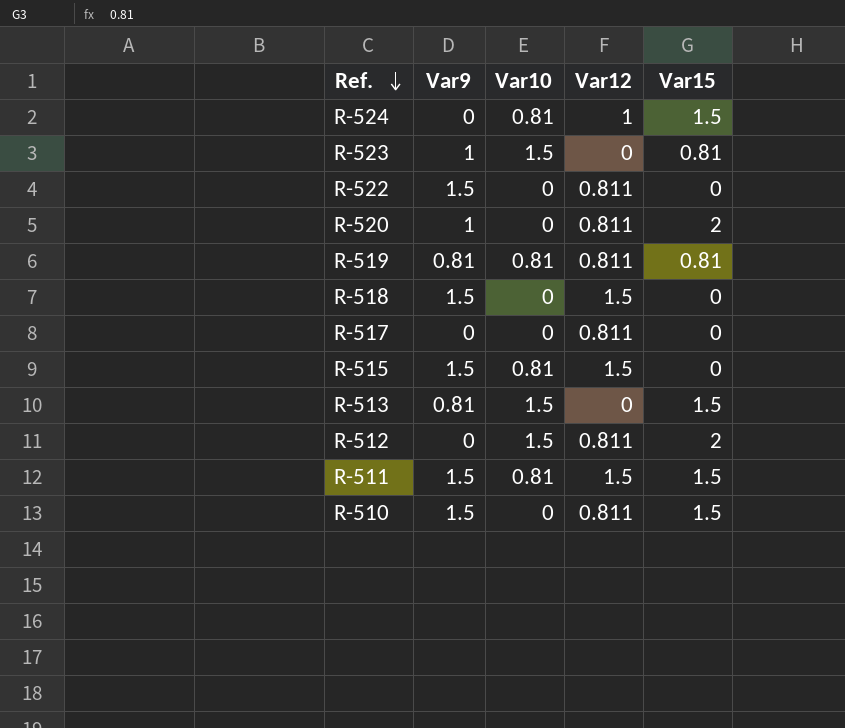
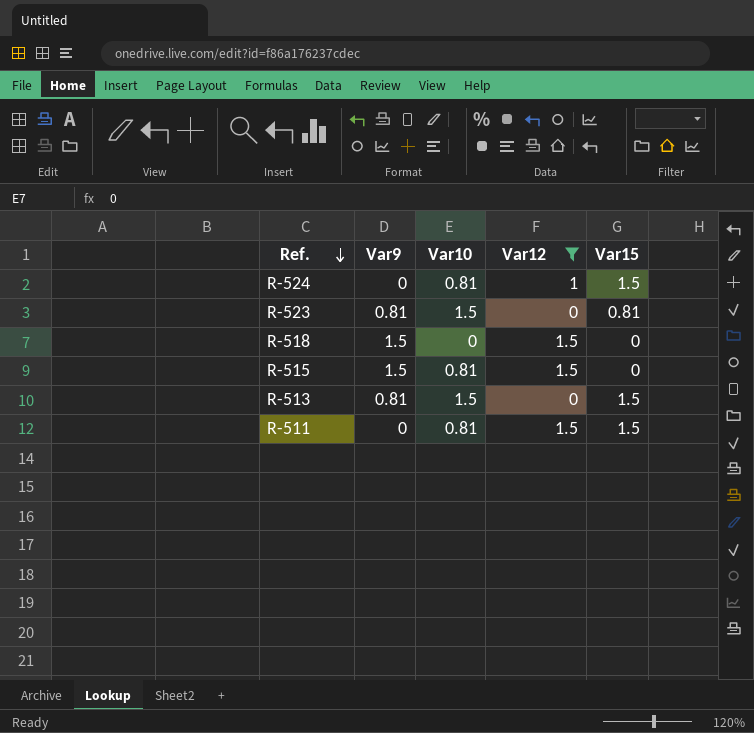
filter: none -> Var12 != 0.811
R-523 | Var9: 1 -> 0.81
R-511 | Var9: 1.5 -> 0

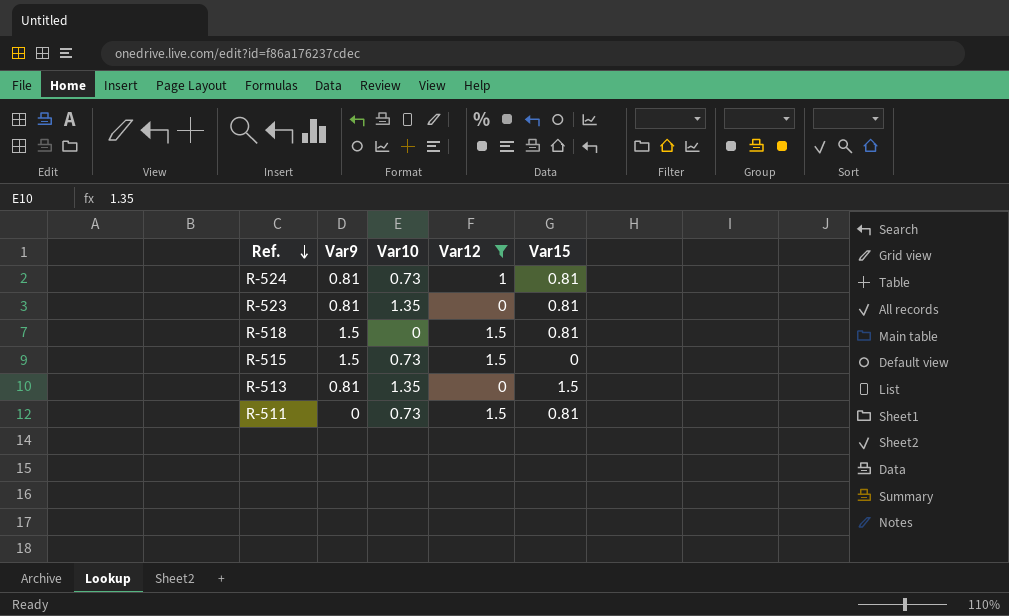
R-524 | Var9: 0 -> 0.81
R-524 | Var10: 0.81 -> 0.73
R-524 | Var15: 1.5 -> 0.81
R-523 | Var10: 1.5 -> 1.35
R-518 | Var15: 0 -> 0.81
R-515 | Var10: 0.81 -> 0.73
R-513 | Var10: 1.5 -> 1.35
R-511 | Var10: 0.81 -> 0.73
R-511 | Var15: 1.5 -> 0.81

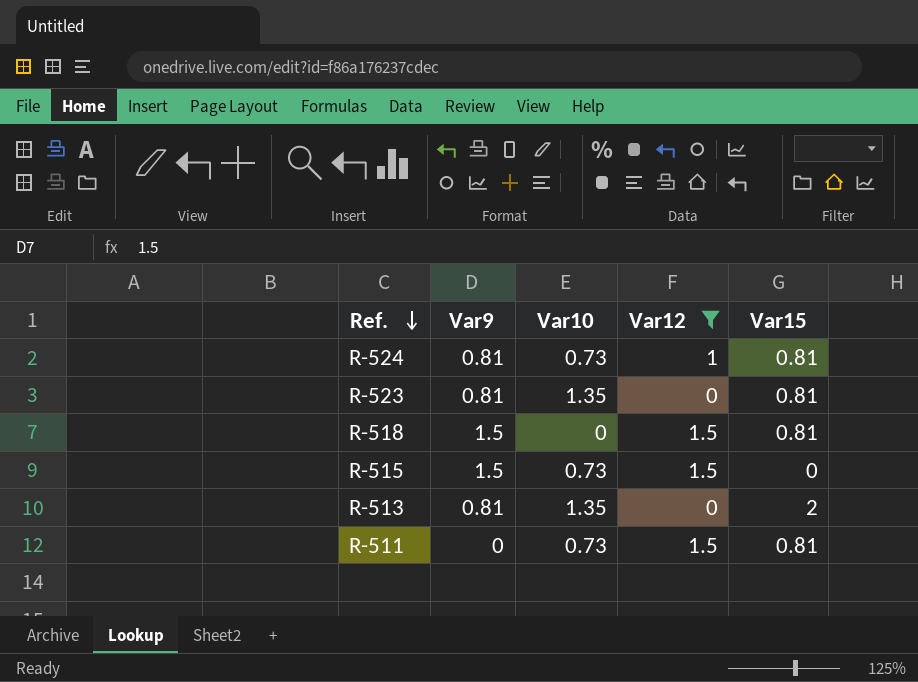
R-513 | Var15: 1.5 -> 2

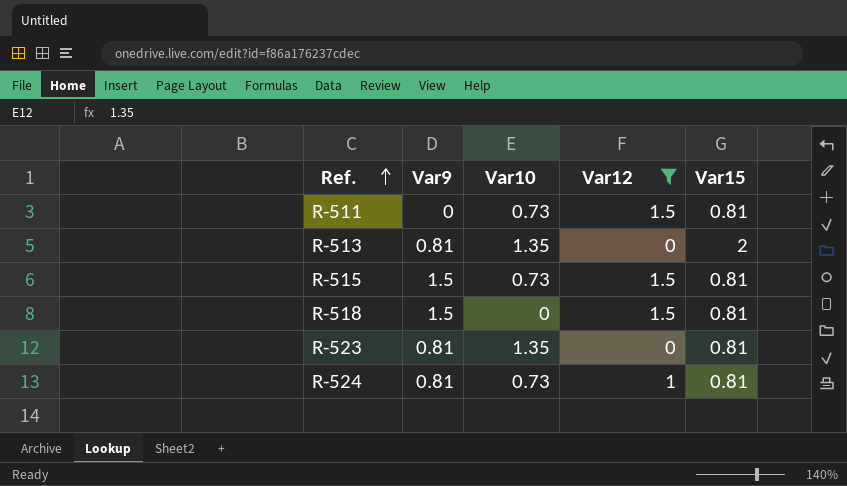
row order: Ref. descending -> Ref. ascending
R-515 | Var15: 0 -> 0.81

